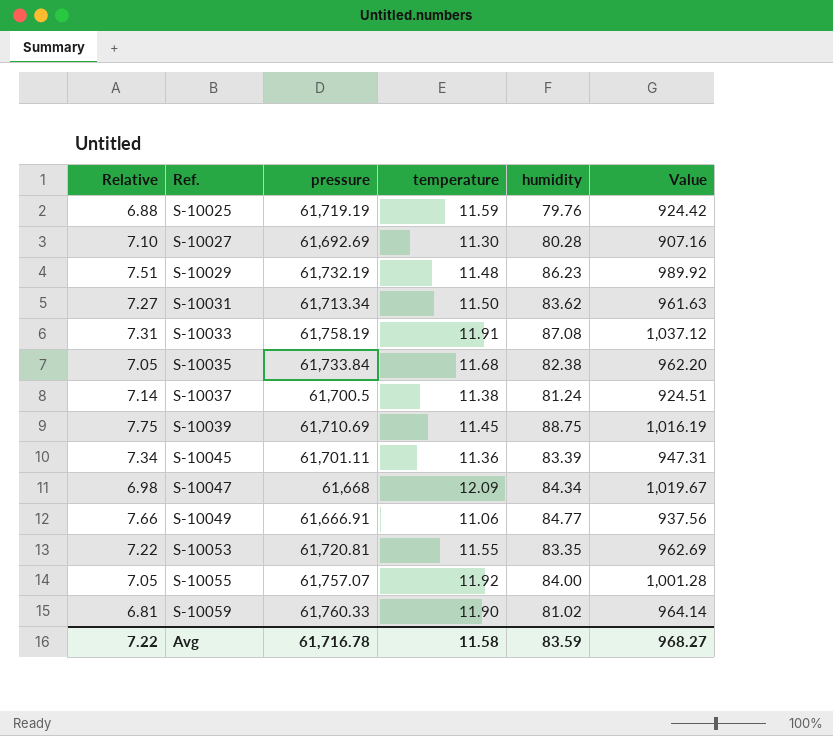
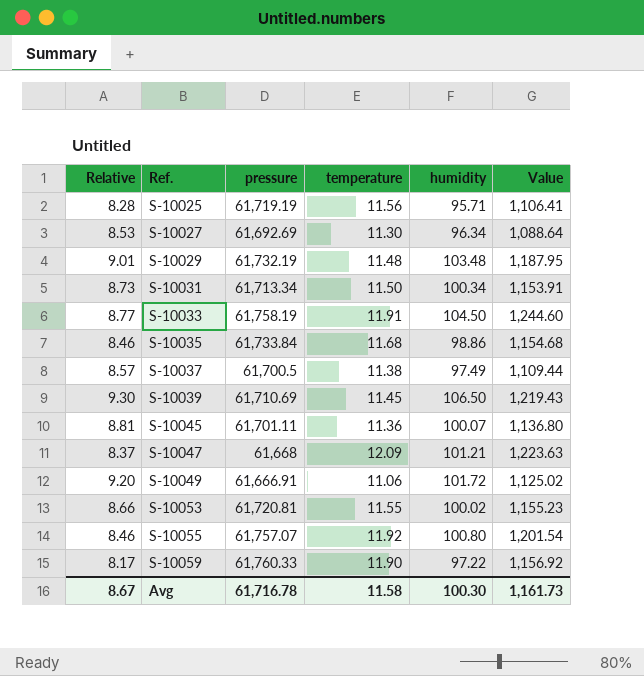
S-10025 | Relative: 6.88 -> 8.28
S-10025 | temperature: 11.59 -> 11.56
S-10025 | humidity: 79.76 -> 95.71
S-10025 | Value: 924.42 -> 1,106.41
S-10027 | Relative: 7.10 -> 8.53
S-10027 | humidity: 80.28 -> 96.34
S-10027 | Value: 907.16 -> 1,088.64
S-10029 | Relative: 7.51 -> 9.01
S-10029 | humidity: 86.23 -> 103.48
S-10029 | Value: 989.92 -> 1,187.95
S-10031 | Relative: 7.27 -> 8.73
S-10031 | humidity: 83.62 -> 100.34
S-10031 | Value: 961.63 -> 1,153.91
S-10033 | Relative: 7.31 -> 8.77
S-10033 | humidity: 87.08 -> 104.50
S-10033 | Value: 1,037.12 -> 1,244.60
S-10035 | Relative: 7.05 -> 8.46
S-10035 | humidity: 82.38 -> 98.86
S-10035 | Value: 962.20 -> 1,154.68
S-10037 | Relative: 7.14 -> 8.57
S-10037 | humidity: 81.24 -> 97.49
S-10037 | Value: 924.51 -> 1,109.44
S-10039 | Relative: 7.75 -> 9.30
S-10039 | humidity: 88.75 -> 106.50
S-10039 | Value: 1,016.19 -> 1,219.43
S-10045 | Relative: 7.34 -> 8.81
S-10045 | humidity: 83.39 -> 100.07
S-10045 | Value: 947.31 -> 1,136.80
S-10047 | Relative: 6.98 -> 8.37
S-10047 | humidity: 84.34 -> 101.21
S-10047 | Value: 1,019.67 -> 1,223.63
S-10049 | Relative: 7.66 -> 9.20
S-10049 | humidity: 84.77 -> 101.72
S-10049 | Value: 937.56 -> 1,125.02
S-10053 | Relative: 7.22 -> 8.66
S-10053 | humidity: 83.35 -> 100.02
S-10053 | Value: 962.69 -> 1,155.23
S-10055 | Relative: 7.05 -> 8.46
S-10055 | humidity: 84.00 -> 100.80
S-10055 | Value: 1,001.28 -> 1,201.54
S-10059 | Relative: 6.81 -> 8.17
S-10059 | humidity: 81.02 -> 97.22
S-10059 | Value: 964.14 -> 1,156.92
Avg | Relative: 7.22 -> 8.67
Avg | humidity: 83.59 -> 100.30
Avg | Value: 968.27 -> 1,161.73

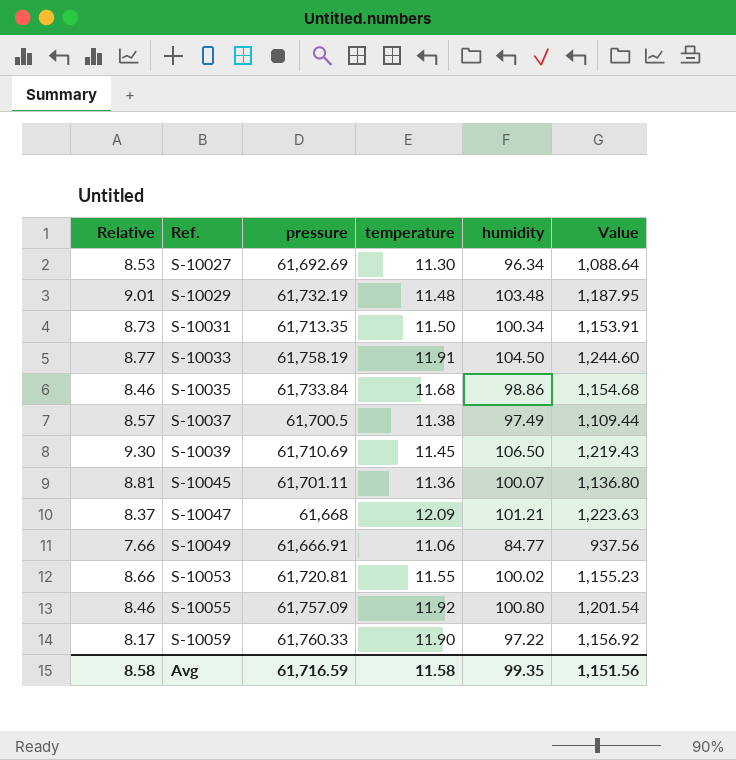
row S-10025: 8.28 | 61,719.19 | 11.56 | 95.71 | 1,106.41 -> none
S-10031 | pressure: 61,713.34 -> 61,713.35
S-10049 | Relative: 9.20 -> 7.66
S-10049 | humidity: 101.72 -> 84.77
S-10049 | Value: 1,125.02 -> 937.56
S-10055 | pressure: 61,757.07 -> 61,757.09
Avg | Relative: 8.67 -> 8.58
Avg | pressure: 61,716.78 -> 61,716.59
Avg | humidity: 100.30 -> 99.35
Avg | Value: 1,161.73 -> 1,151.56

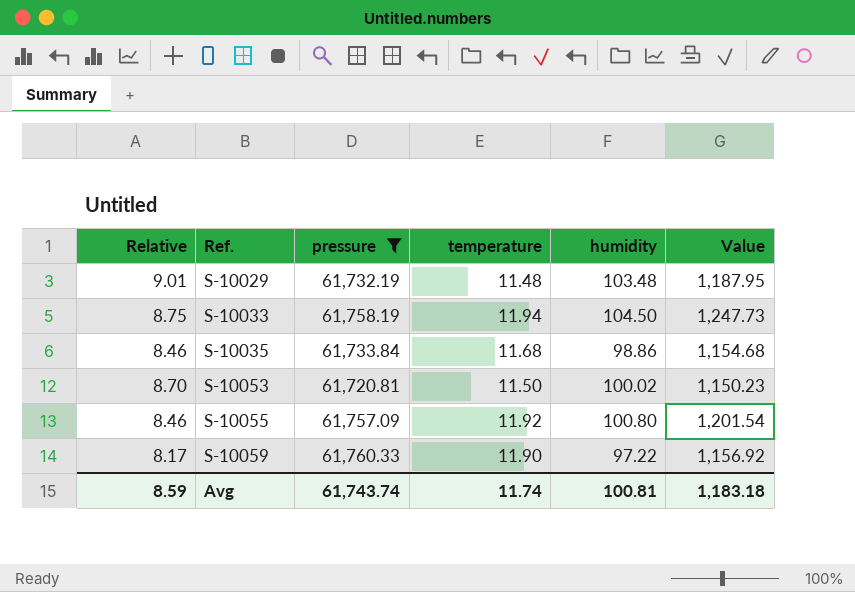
filter: none -> pressure >= 61,720.81
S-10033 | Relative: 8.77 -> 8.75
S-10033 | temperature: 11.91 -> 11.94
S-10033 | Value: 1,244.60 -> 1,247.73
S-10053 | Relative: 8.66 -> 8.70
S-10053 | temperature: 11.55 -> 11.50
S-10053 | Value: 1,155.23 -> 1,150.23
Avg | Relative: 8.58 -> 8.59
Avg | pressure: 61,716.59 -> 61,743.74
Avg | temperature: 11.58 -> 11.74
Avg | humidity: 99.35 -> 100.81
Avg | Value: 1,151.56 -> 1,183.18

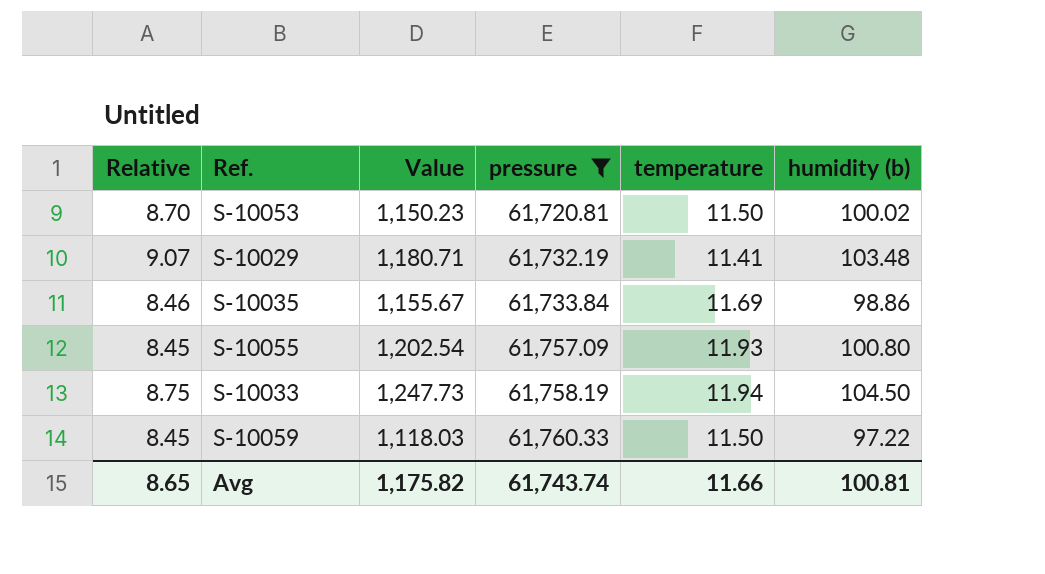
row order: Ref. ascending -> pressure ascending
column Value | position: 6 -> 3
column name: humidity -> humidity (b)
S-10029 | Relative: 9.01 -> 9.07
S-10029 | Value: 1,187.95 -> 1,180.71
S-10029 | temperature: 11.48 -> 11.41
S-10035 | Value: 1,154.68 -> 1,155.67
S-10035 | temperature: 11.68 -> 11.69
S-10055 | Relative: 8.46 -> 8.45
S-10055 | Value: 1,201.54 -> 1,202.54
S-10055 | temperature: 11.92 -> 11.93
S-10059 | Relative: 8.17 -> 8.45
S-10059 | Value: 1,156.92 -> 1,118.03
S-10059 | temperature: 11.90 -> 11.50
Avg | Relative: 8.59 -> 8.65
Avg | Value: 1,183.18 -> 1,175.82
Avg | temperature: 11.74 -> 11.66

